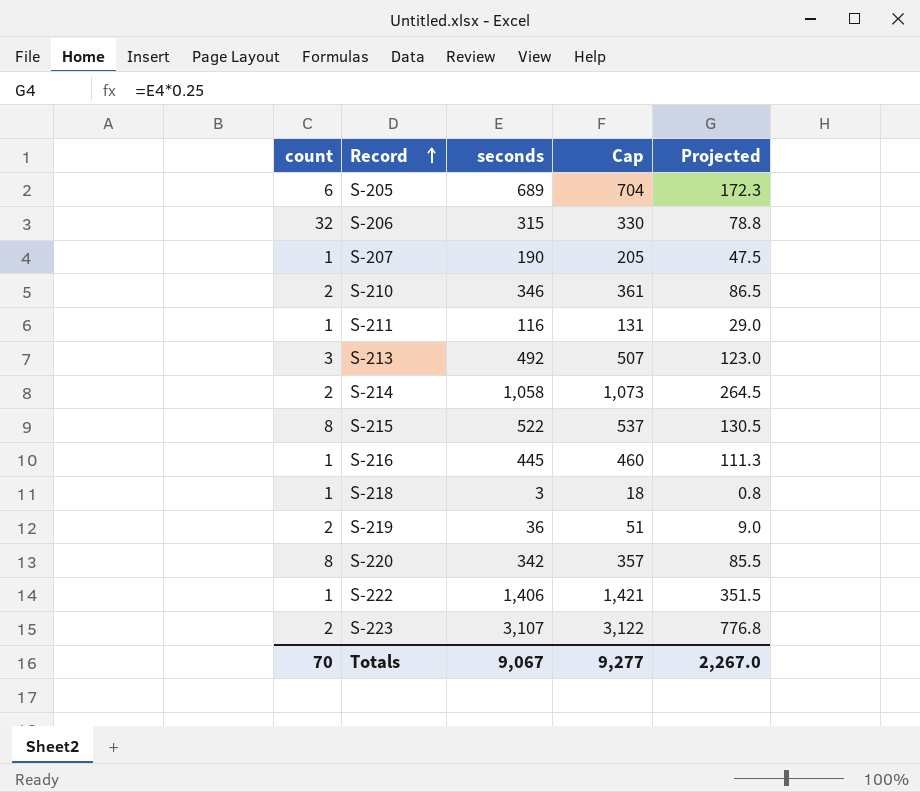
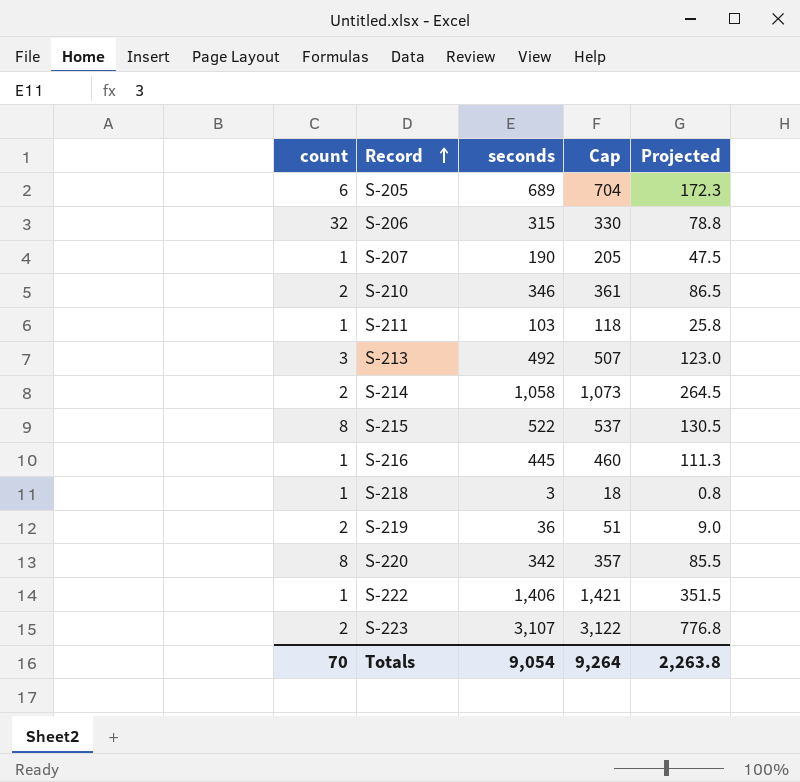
S-211 | seconds: 116 -> 103
S-211 | Cap: 131 -> 118
S-211 | Projected: 29.0 -> 25.8
Totals | seconds: 9,067 -> 9,054
Totals | Cap: 9,277 -> 9,264
Totals | Projected: 2,267.0 -> 2,263.8

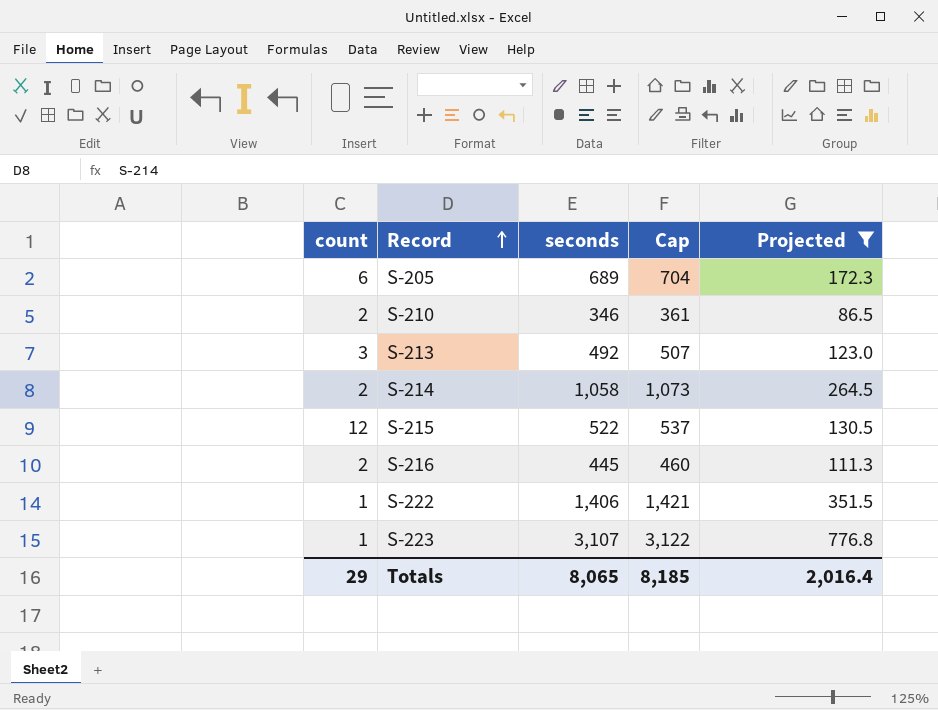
filter: none -> Projected >= 86.5
S-215 | count: 8 -> 12
S-216 | count: 1 -> 2
S-223 | count: 2 -> 1
Totals | count: 70 -> 29
Totals | seconds: 9,054 -> 8,065
Totals | Cap: 9,264 -> 8,185
Totals | Projected: 2,263.8 -> 2,016.4

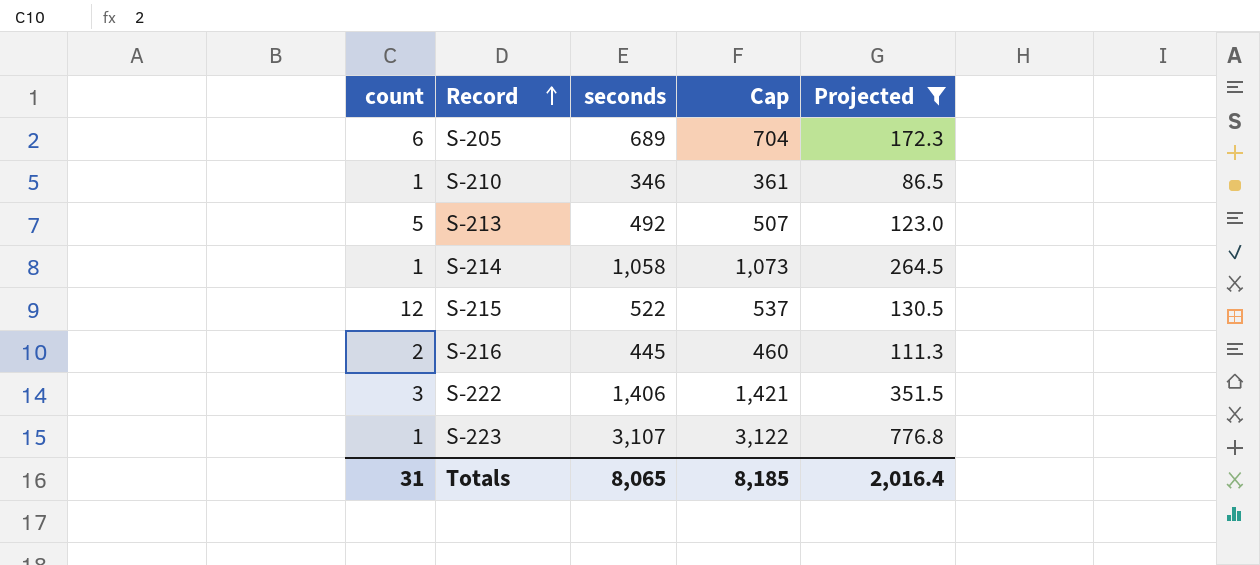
S-210 | count: 2 -> 1
S-213 | count: 3 -> 5
S-214 | count: 2 -> 1
S-222 | count: 1 -> 3
Totals | count: 29 -> 31

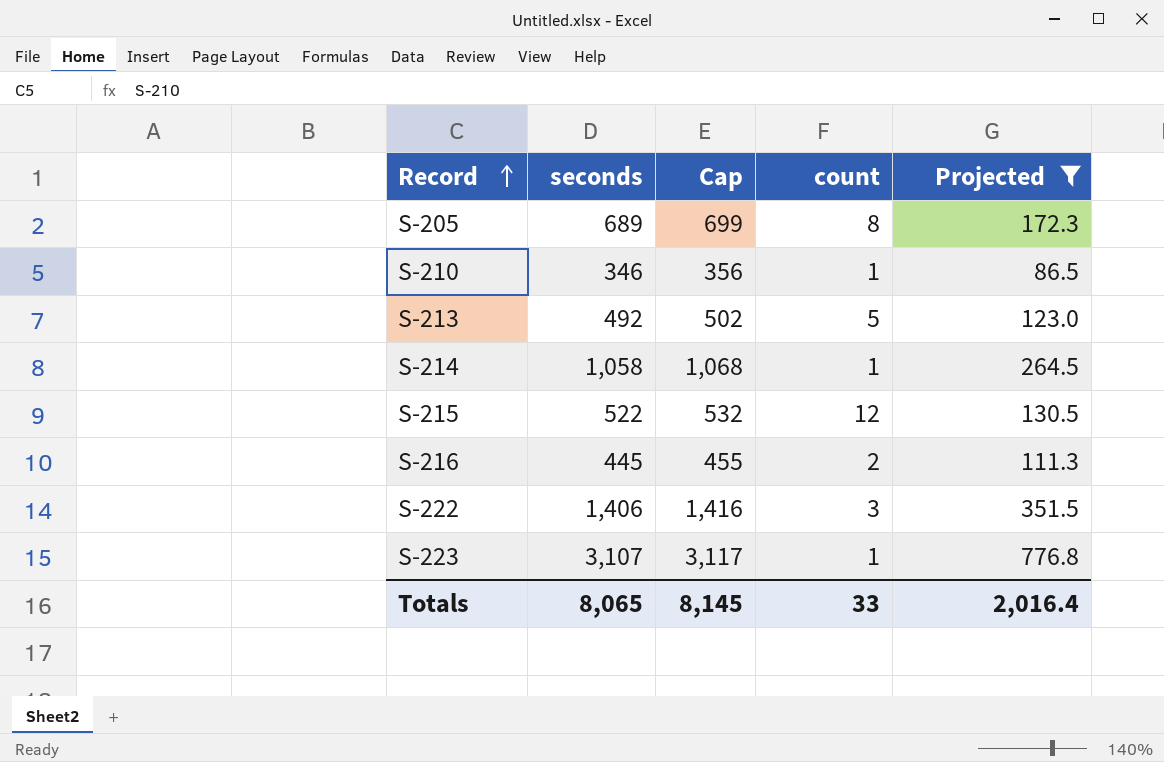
column Cap | formula: [seconds] + 15 -> [seconds] + 10
column count | position: 1 -> 4
S-205 | count: 6 -> 8
Totals | Cap: 8,185 -> 8,145
Totals | count: 31 -> 33

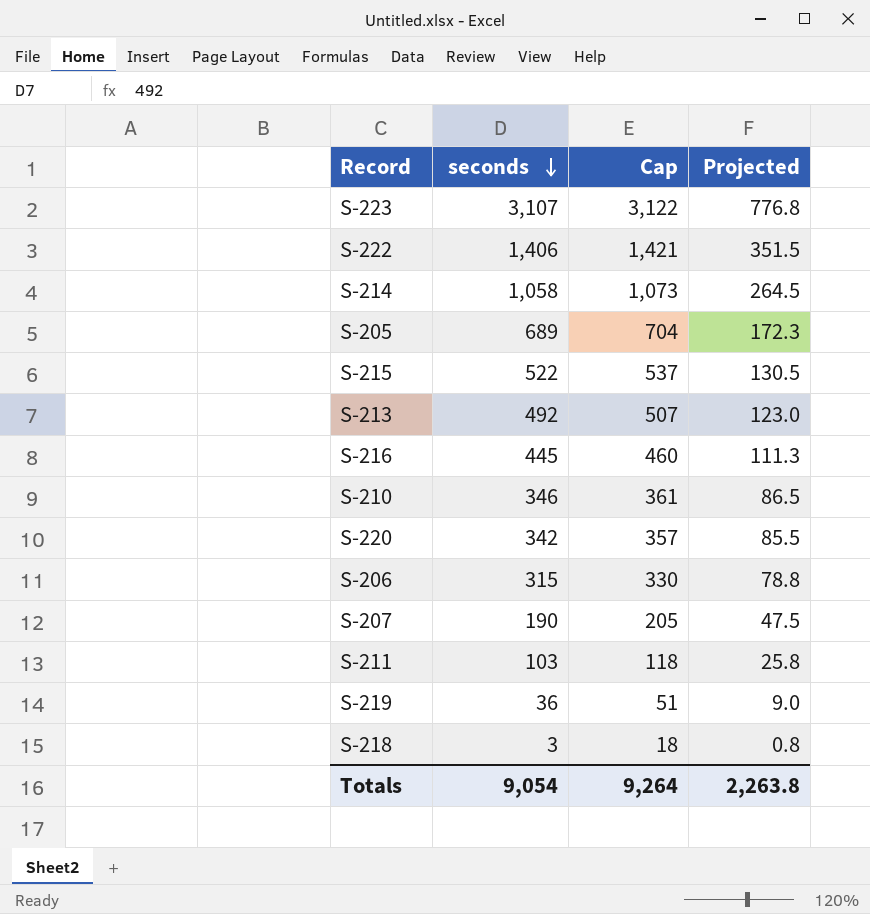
filter: Projected >= 86.5 -> none
row order: Record ascending -> seconds descending
column count | position: 4 -> none
column Cap | formula: [seconds] + 10 -> [seconds] + 15
Totals | seconds: 8,065 -> 9,054
Totals | Cap: 8,145 -> 9,264
Totals | Projected: 2,016.4 -> 2,263.8

